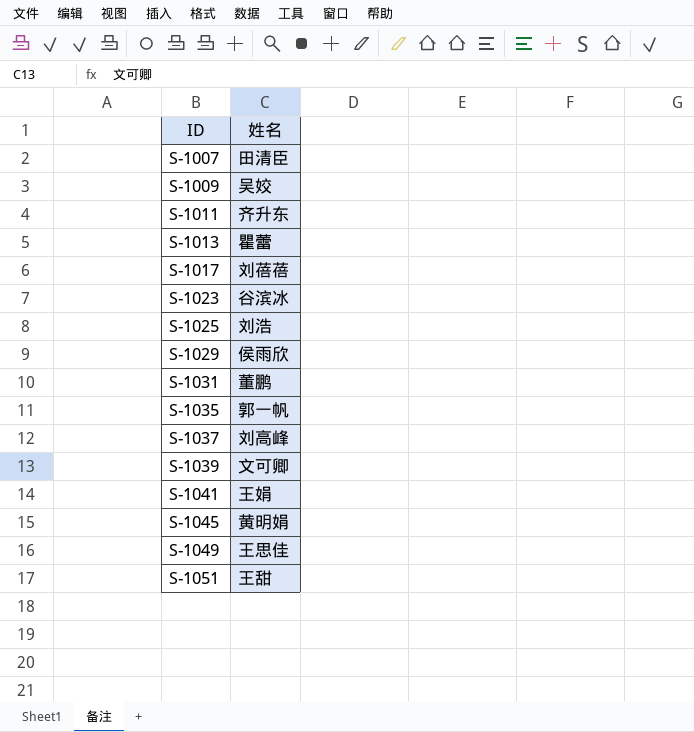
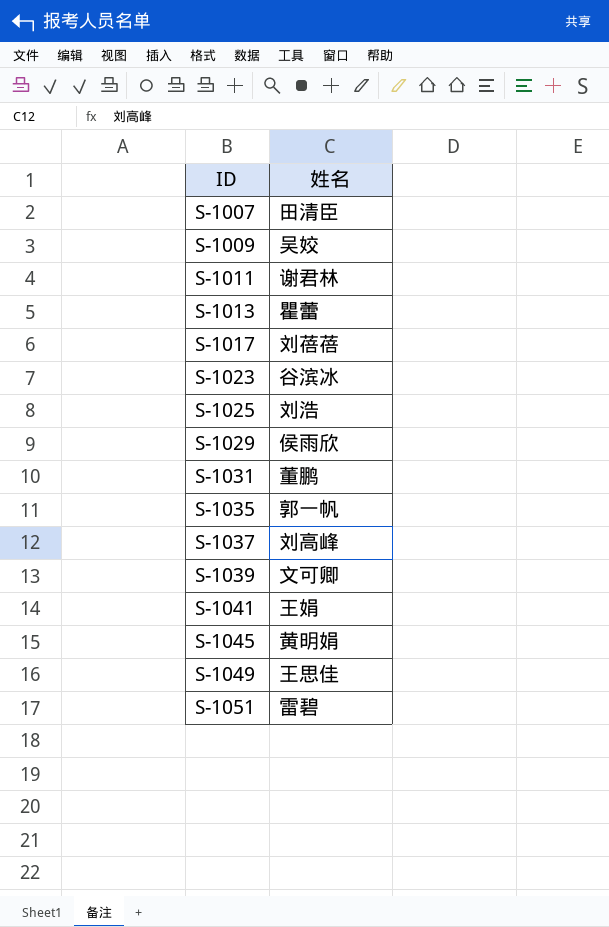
S-1011 | 姓名: 齐升东 -> 谢君林
S-1051 | 姓名: 王甜 -> 雷碧

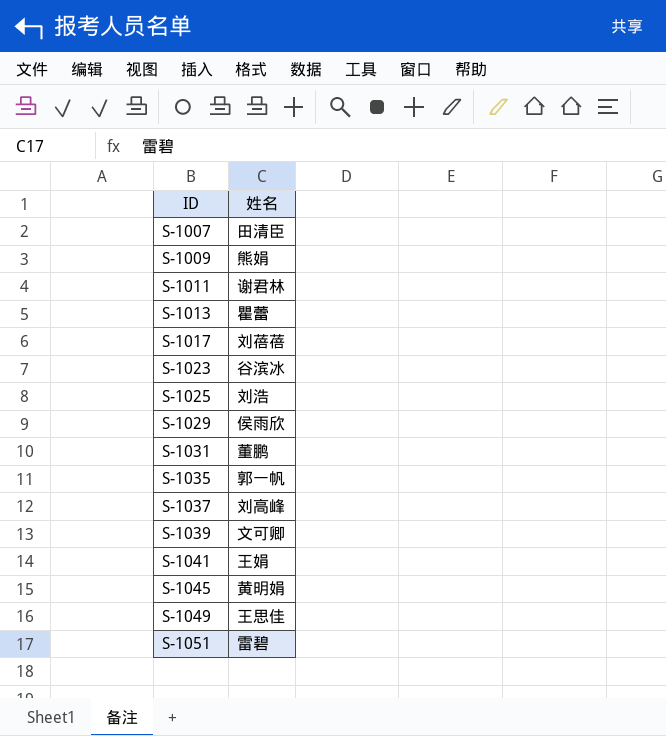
S-1009 | 姓名: 吴姣 -> 熊娟

